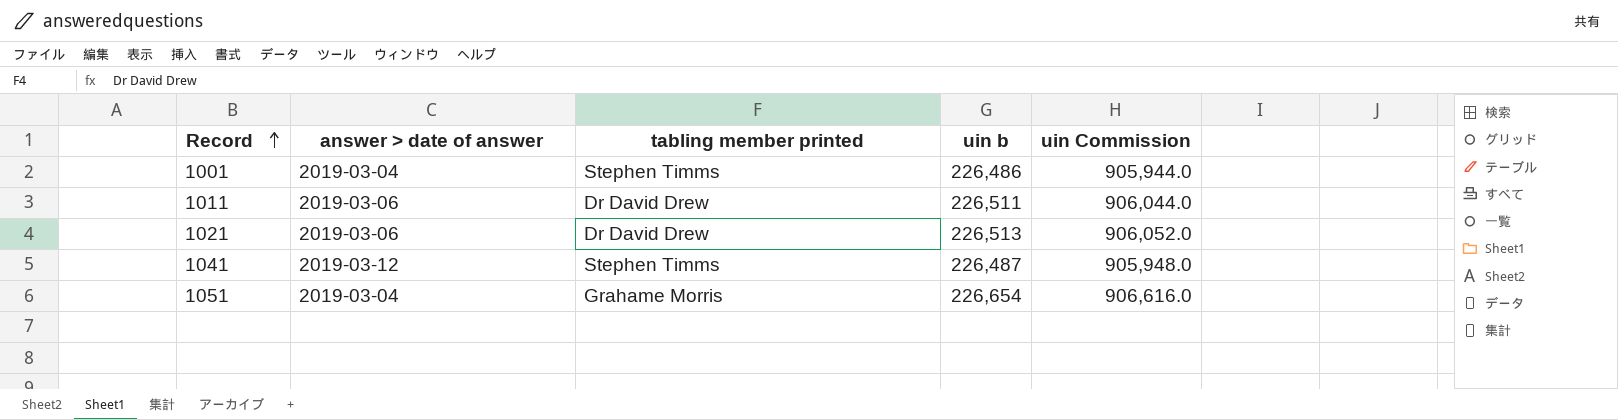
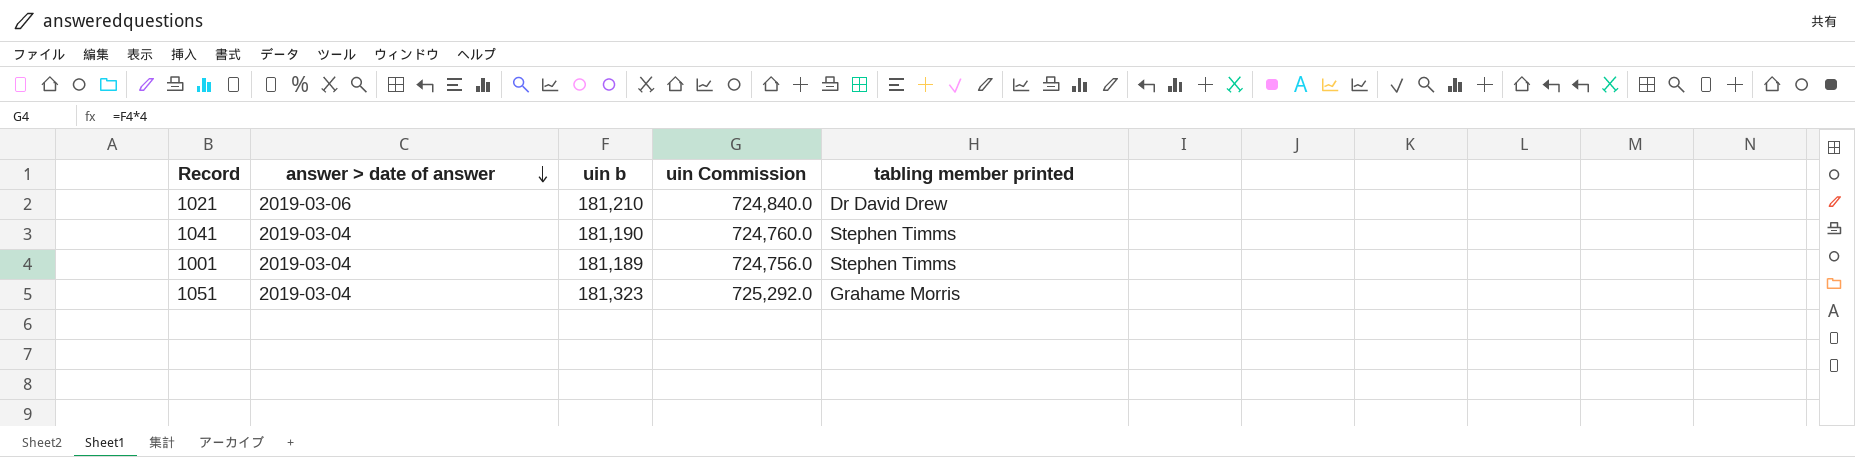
row order: Record ascending -> answer > date of answer descending
column tabling member printed | position: 3 -> 5
row 1011: 2019-03-06 | Dr David Drew | 226,511 | 906,044.0 -> none
1021 | uin b: 226,513 -> 181,210
1021 | uin Commission: 906,052.0 -> 724,840.0
1041 | answer > date of answer: 2019-03-12 -> 2019-03-04
1041 | uin b: 226,487 -> 181,190
1041 | uin Commission: 905,948.0 -> 724,760.0
1001 | uin b: 226,486 -> 181,189
1001 | uin Commission: 905,944.0 -> 724,756.0
1051 | uin b: 226,654 -> 181,323
1051 | uin Commission: 906,616.0 -> 725,292.0

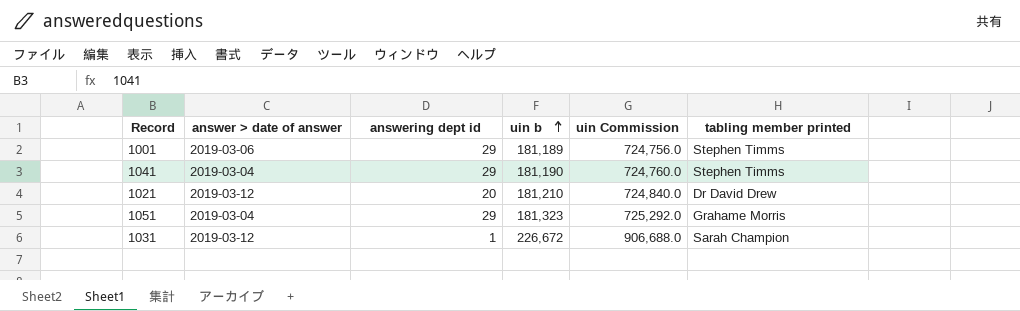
row order: answer > date of answer descending -> uin b ascending
column answering dept id | position: none -> 3
1001 | answer > date of answer: 2019-03-04 -> 2019-03-06
1021 | answer > date of answer: 2019-03-06 -> 2019-03-12
row 1031: none -> 2019-03-12 | 1 | 226,672 | 906,688.0 | Sarah Champion

